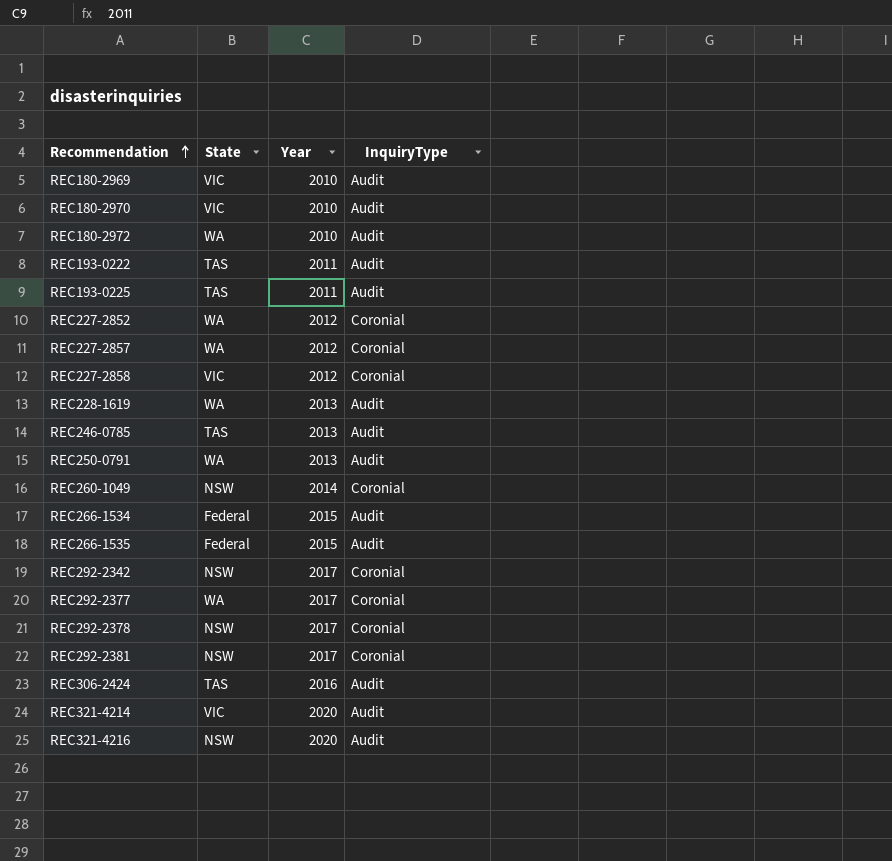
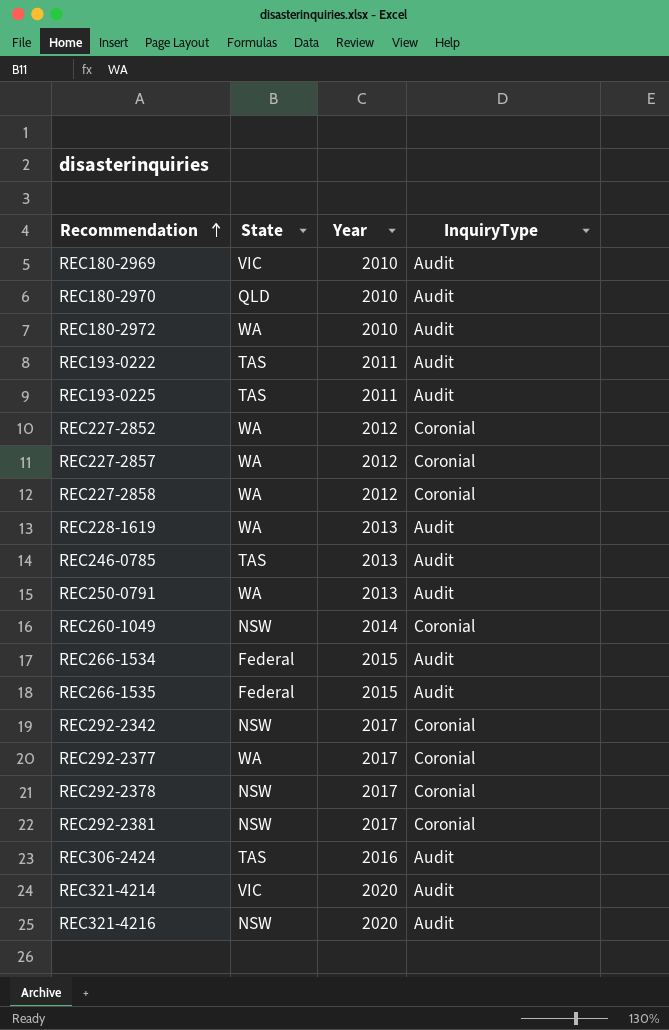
REC180-2970 | State: VIC -> QLD
REC227-2858 | State: VIC -> WA

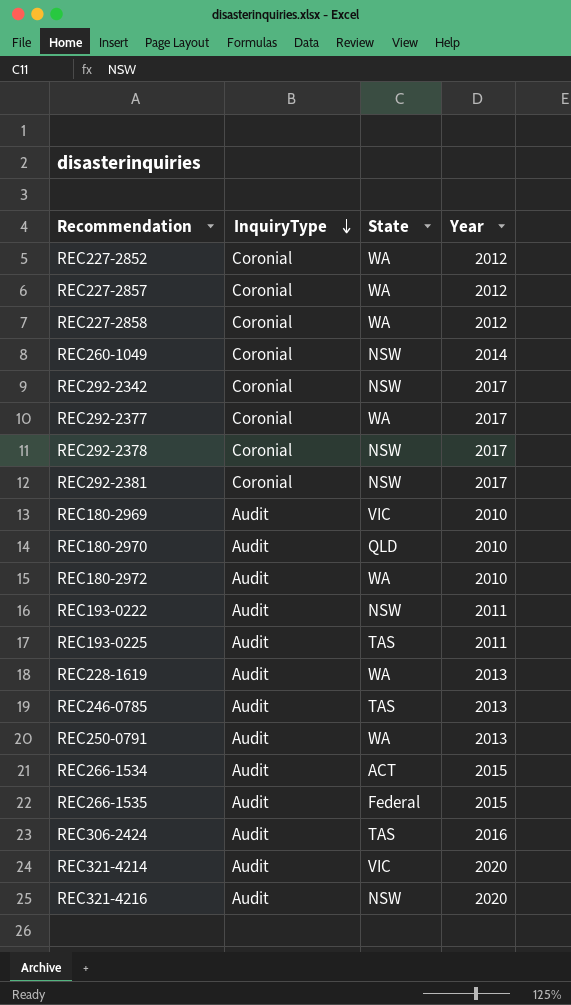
row order: Recommendation ascending -> InquiryType descending
column InquiryType | position: 4 -> 2
REC193-0222 | State: TAS -> NSW
REC266-1534 | State: Federal -> ACT

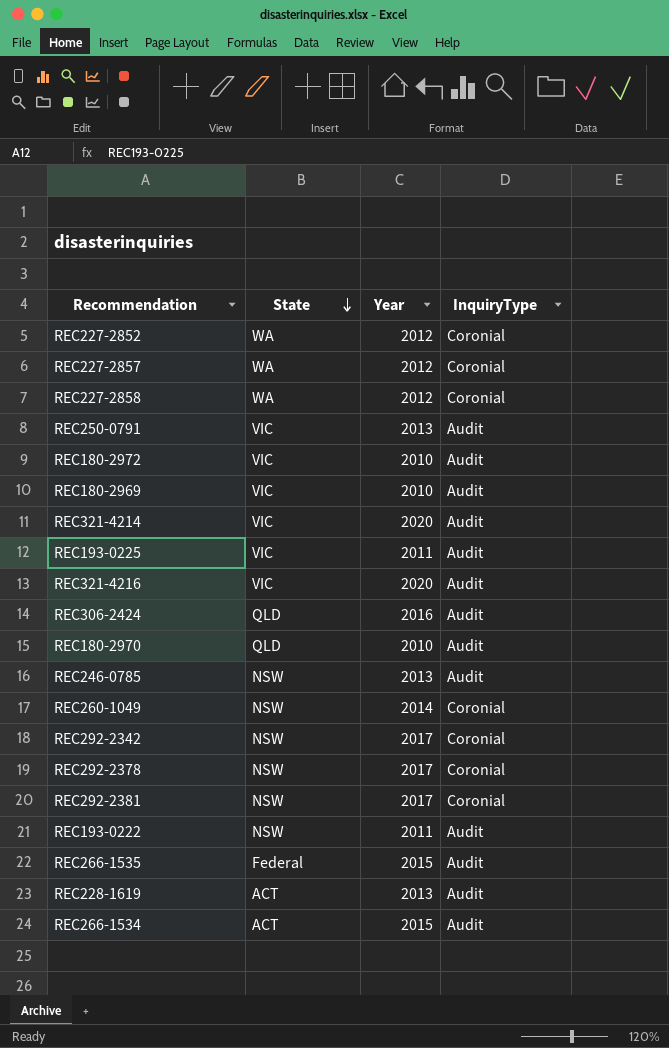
row order: InquiryType descending -> State descending
column InquiryType | position: 2 -> 4
row REC292-2377: Coronial | WA | 2017 -> none
REC250-0791 | State: WA -> VIC
REC180-2972 | State: WA -> VIC
REC193-0225 | State: TAS -> VIC
REC321-4216 | State: NSW -> VIC
REC306-2424 | State: TAS -> QLD
REC246-0785 | State: TAS -> NSW
REC228-1619 | State: WA -> ACT

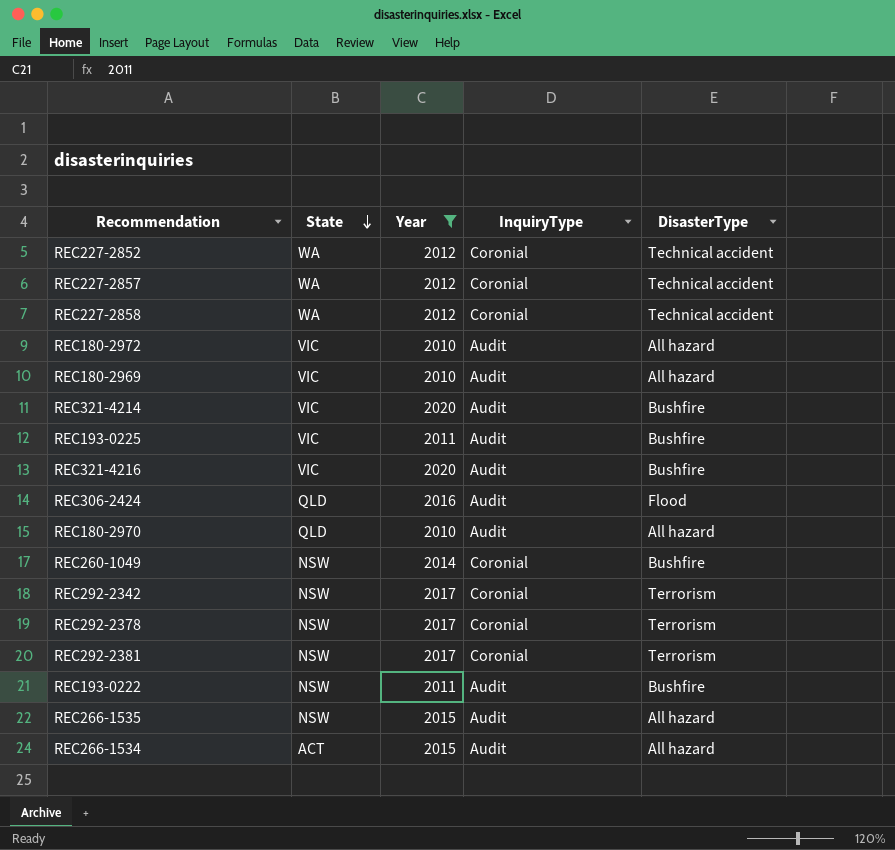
filter: none -> Year != 2013
column DisasterType | position: none -> 5
REC266-1535 | State: Federal -> NSW

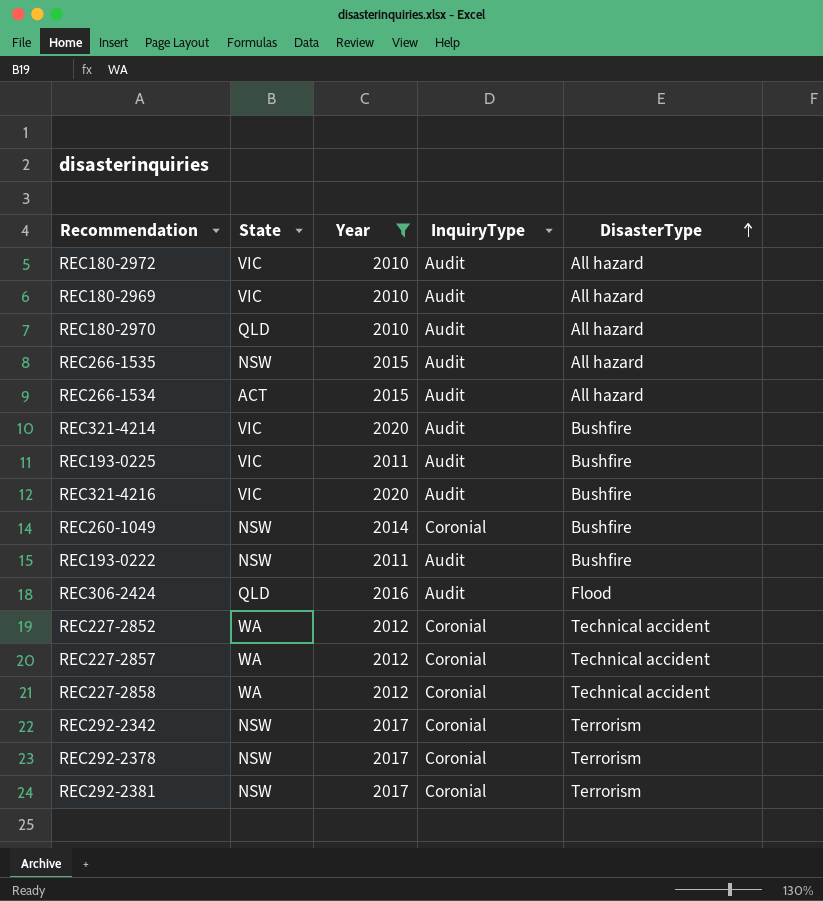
row order: State descending -> DisasterType ascending

